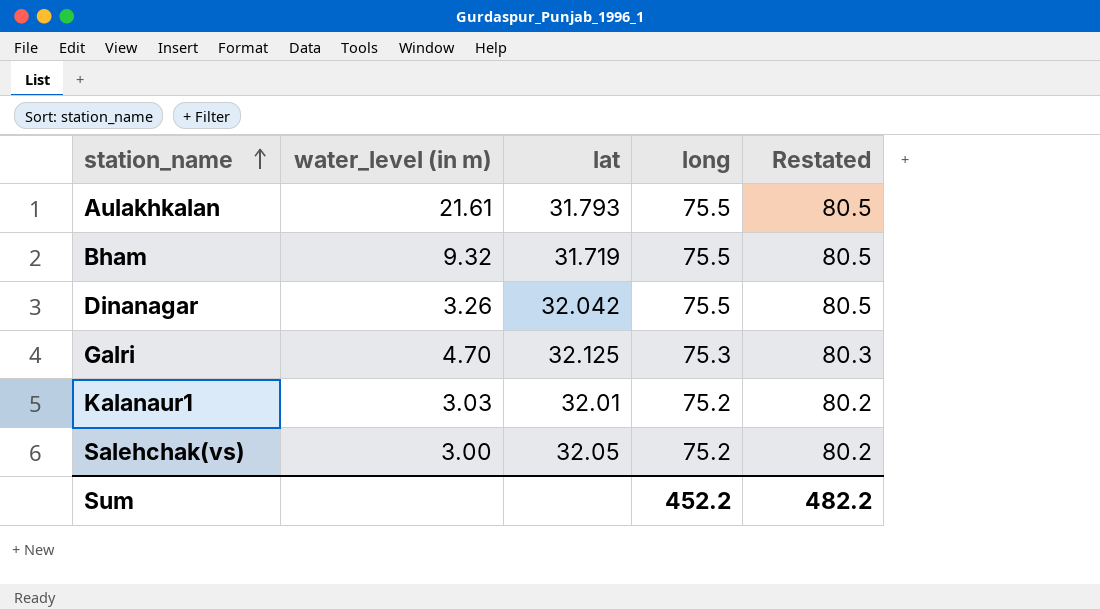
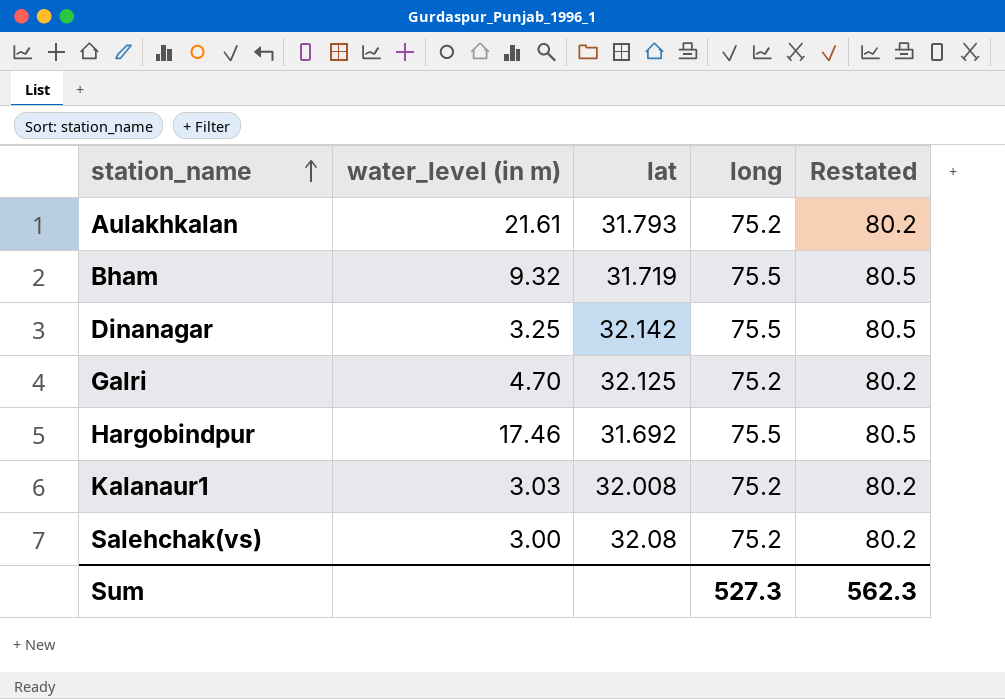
Aulakhkalan | long: 75.5 -> 75.2
Aulakhkalan | Restated: 80.5 -> 80.2
Dinanagar | water_level (in m): 3.26 -> 3.25
Dinanagar | lat: 32.042 -> 32.142
Galri | long: 75.3 -> 75.2
Galri | Restated: 80.3 -> 80.2
row Hargobindpur: none -> 17.46 | 31.692 | 75.5 | 80.5
Kalanaur1 | lat: 32.01 -> 32.008
Salehchak(vs) | lat: 32.05 -> 32.08
Sum | long: 452.2 -> 527.3
Sum | Restated: 482.2 -> 562.3

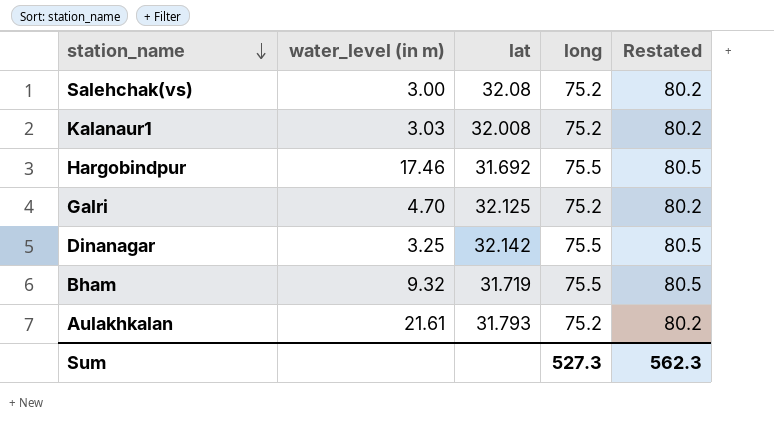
row order: station_name ascending -> station_name descending

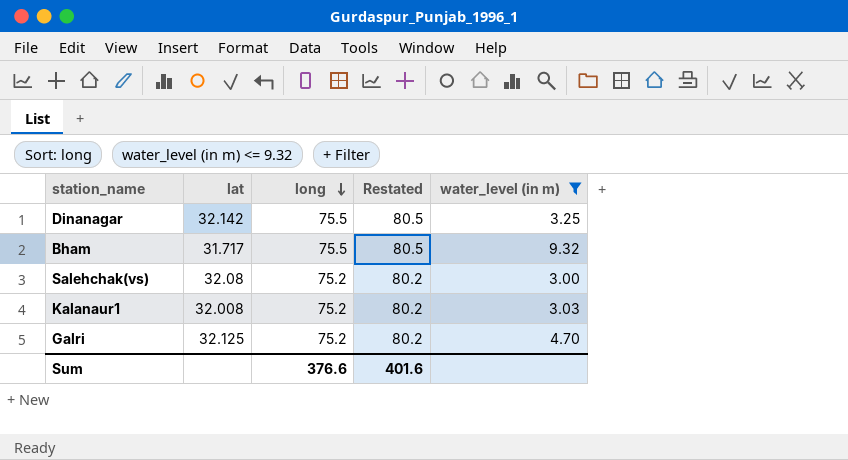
filter: none -> water_level (in m) <= 9.32
row order: station_name descending -> long descending
column water_level (in m) | position: 2 -> 5
Bham | lat: 31.719 -> 31.717
Sum | long: 527.3 -> 376.6
Sum | Restated: 562.3 -> 401.6

